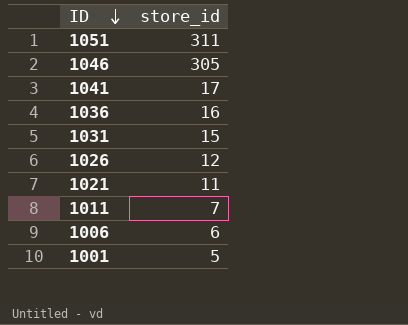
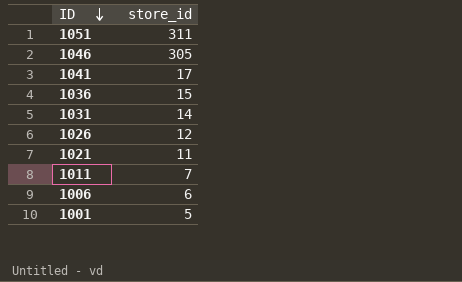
1036 | store_id: 16 -> 15
1031 | store_id: 15 -> 14

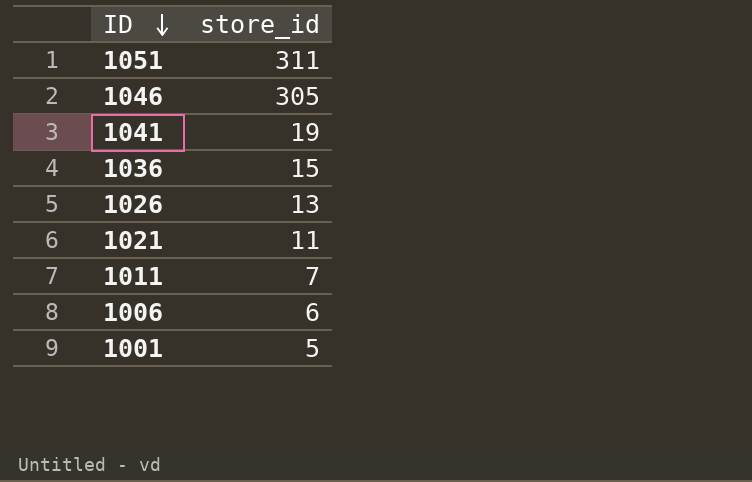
row 1031: 14 -> none
1041 | store_id: 17 -> 19
1026 | store_id: 12 -> 13

